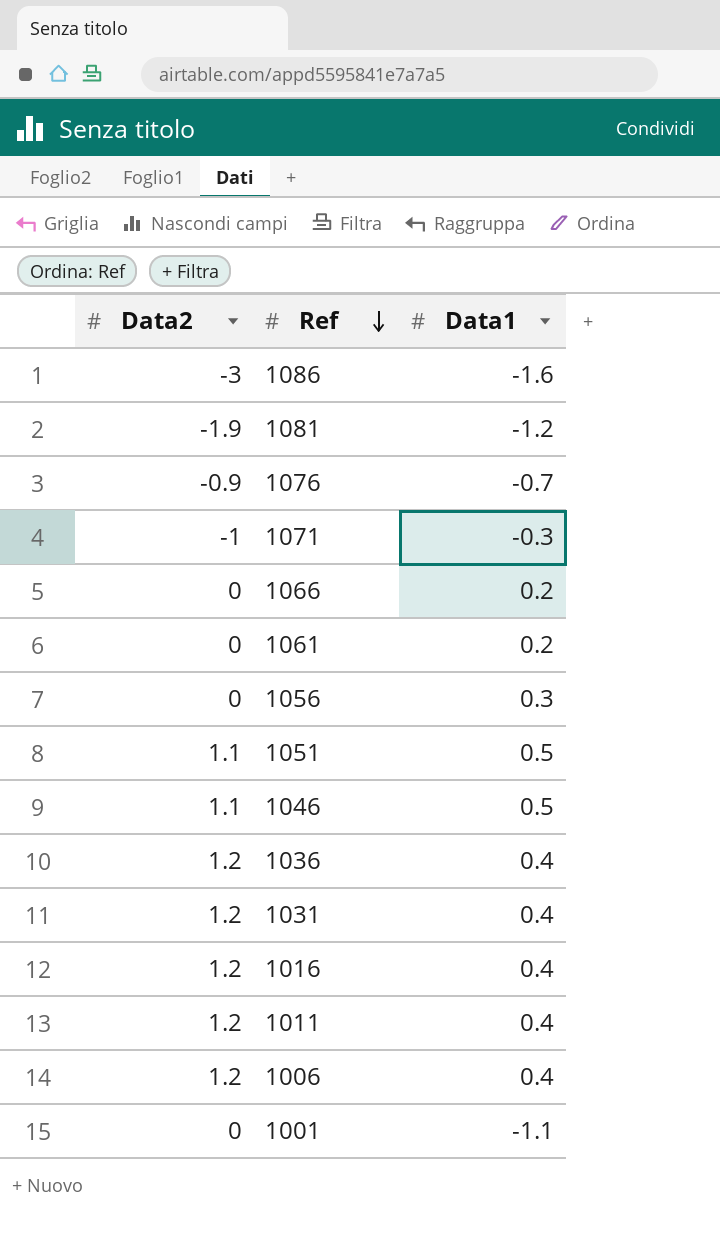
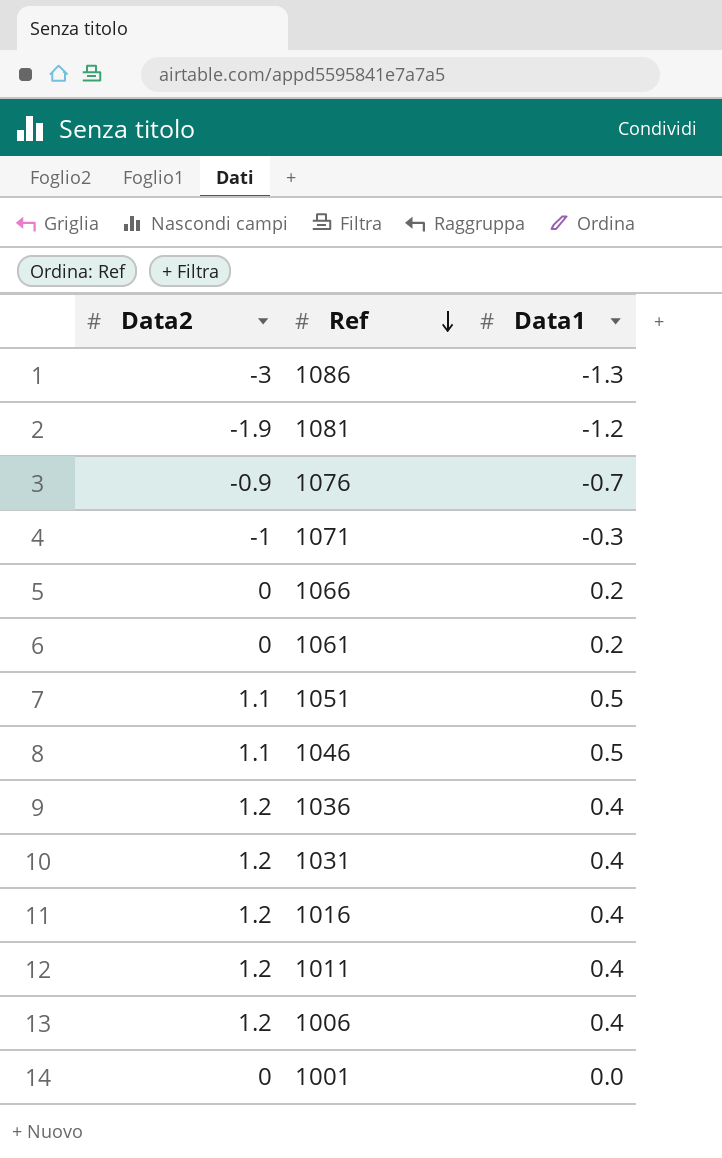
row 1056: 0 | 0.3 -> none
1086 | Data1: -1.6 -> -1.3
1001 | Data1: -1.1 -> 0.0

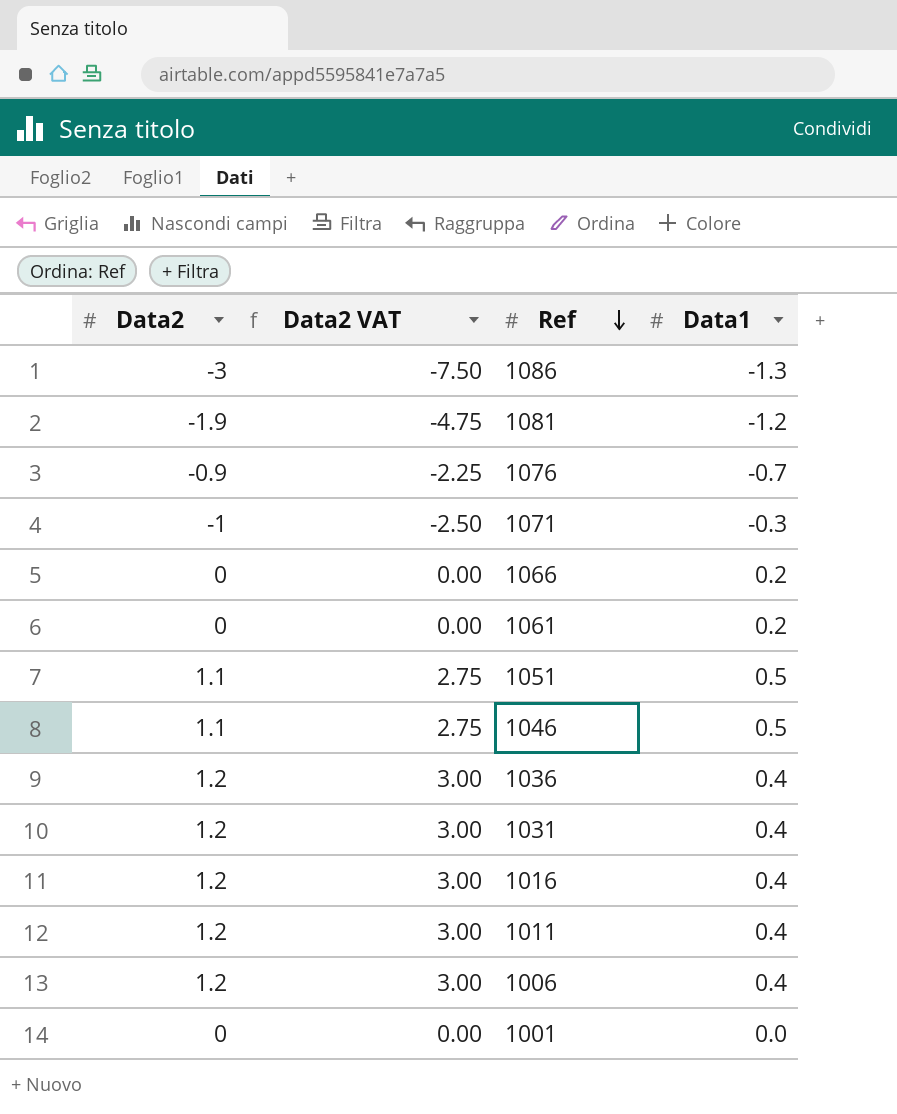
column Data2 VAT | formula: none -> [Data2] * 2.5

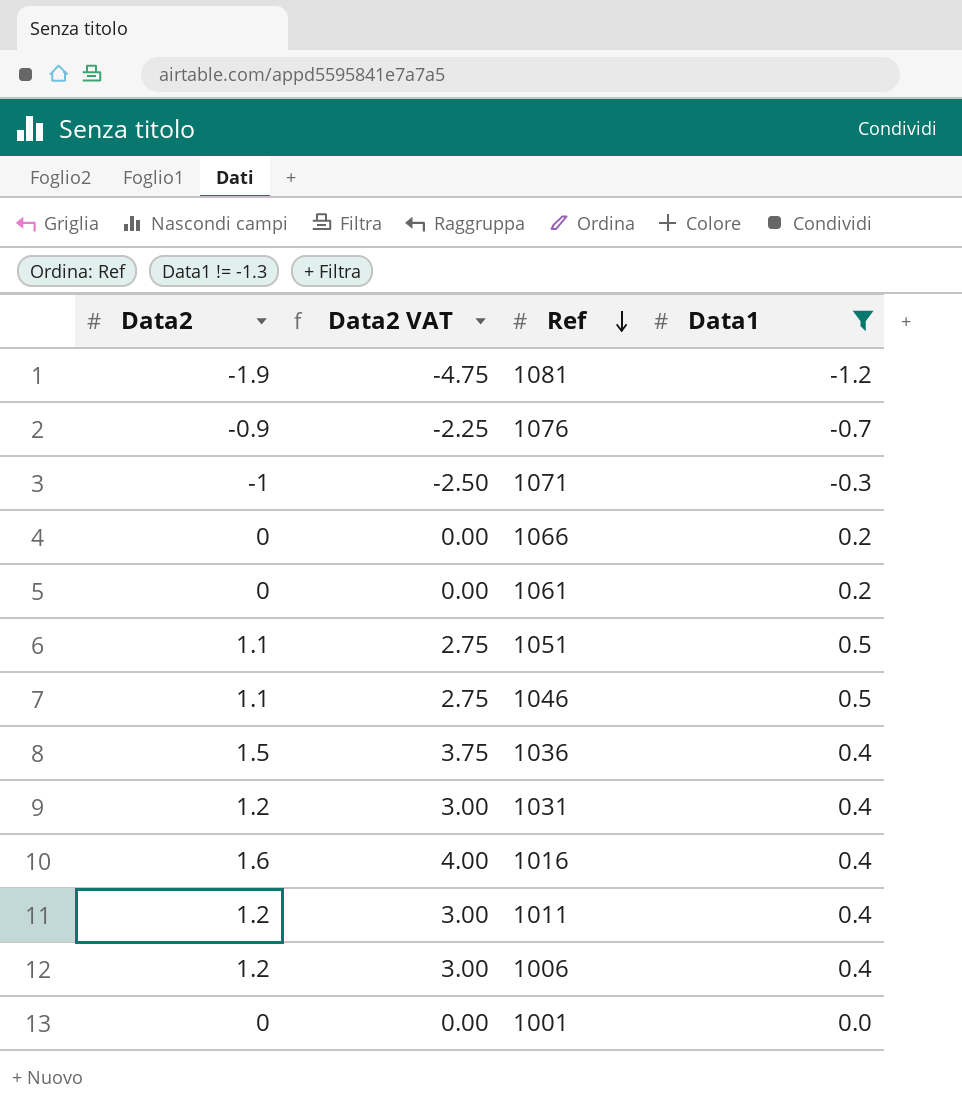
filter: none -> Data1 != -1.3
1036 | Data2: 1.2 -> 1.5
1036 | Data2 VAT: 3.00 -> 3.75
1016 | Data2: 1.2 -> 1.6
1016 | Data2 VAT: 3.00 -> 4.00

